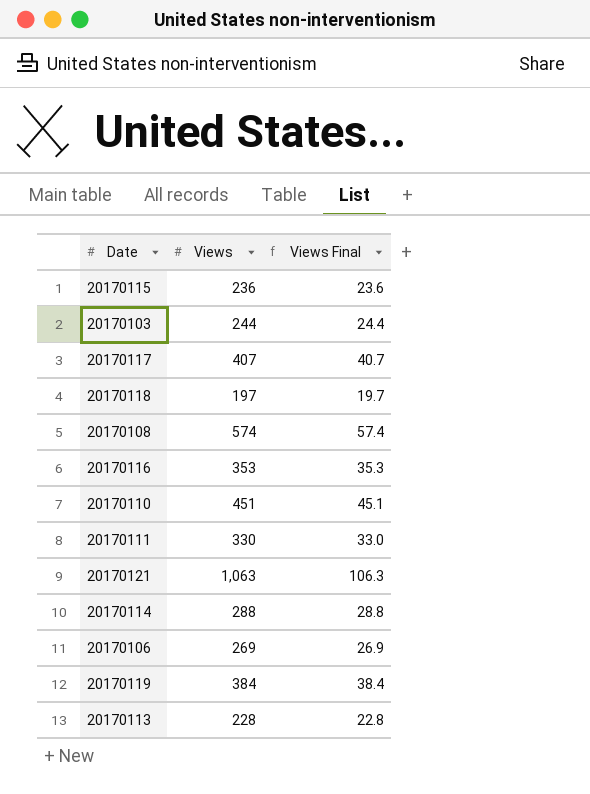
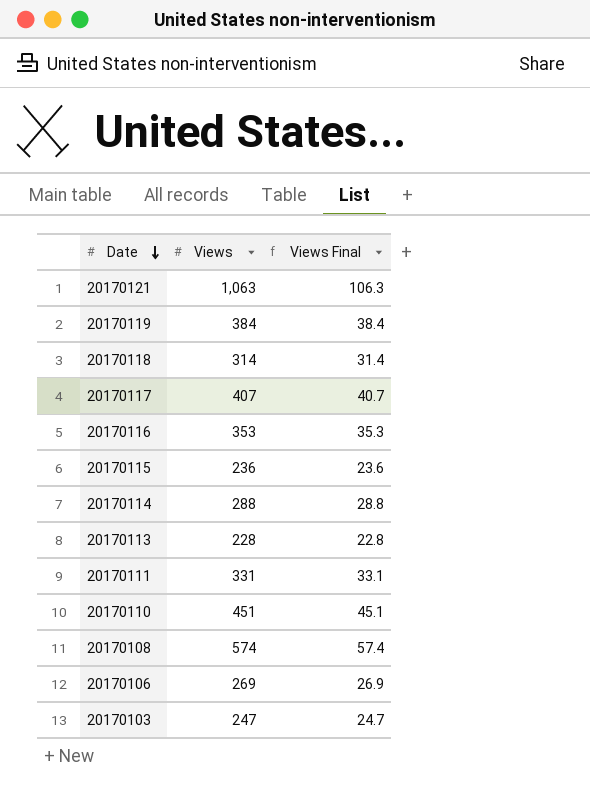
row order: none -> Date descending
20170118 | Views: 197 -> 314
20170118 | Views Final: 19.7 -> 31.4
20170111 | Views: 330 -> 331
20170111 | Views Final: 33.0 -> 33.1
20170103 | Views: 244 -> 247
20170103 | Views Final: 24.4 -> 24.7

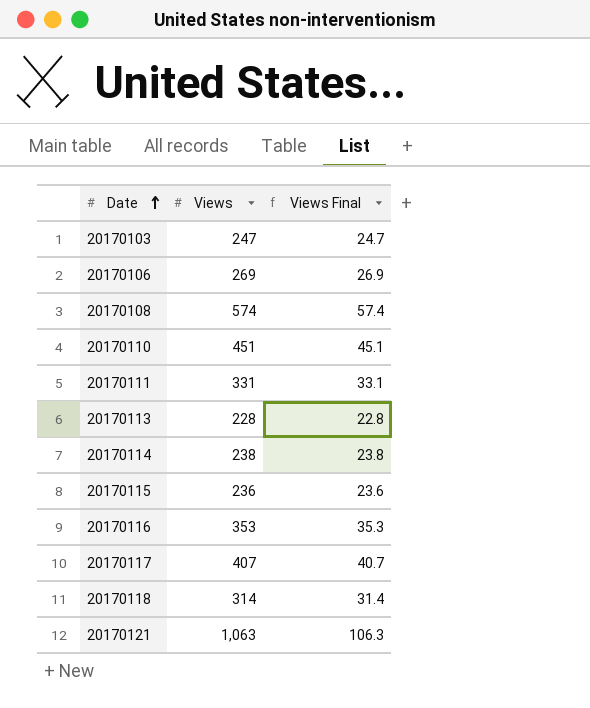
row order: Date descending -> Date ascending
row 20170119: 384 | 38.4 -> none
20170114 | Views: 288 -> 238
20170114 | Views Final: 28.8 -> 23.8

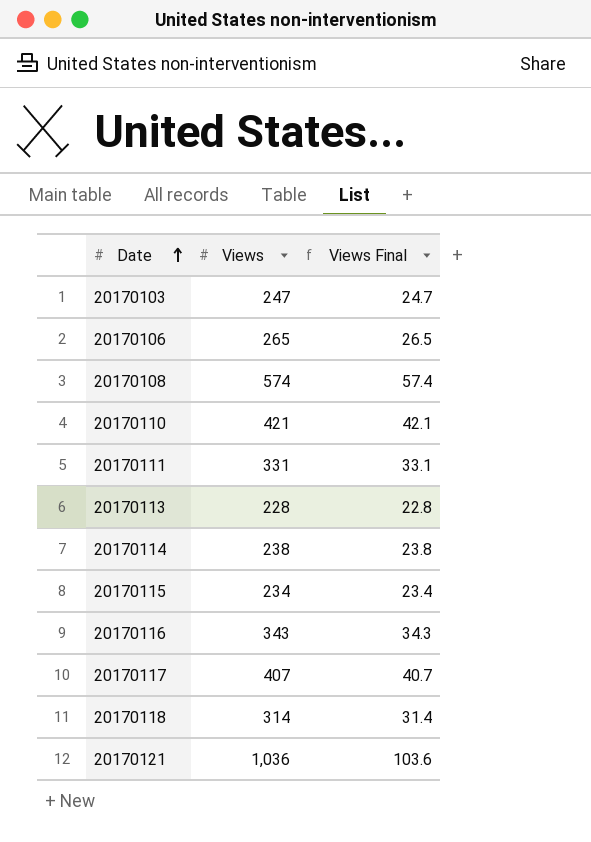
20170106 | Views: 269 -> 265
20170106 | Views Final: 26.9 -> 26.5
20170110 | Views: 451 -> 421
20170110 | Views Final: 45.1 -> 42.1
20170115 | Views: 236 -> 234
20170115 | Views Final: 23.6 -> 23.4
20170116 | Views: 353 -> 343
20170116 | Views Final: 35.3 -> 34.3
20170121 | Views: 1,063 -> 1,036
20170121 | Views Final: 106.3 -> 103.6

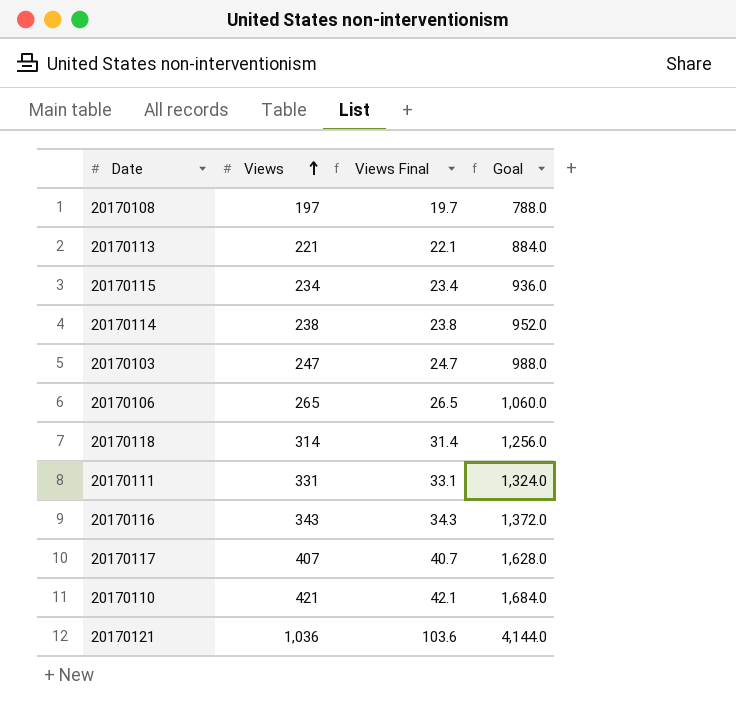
row order: Date ascending -> Views ascending
column Goal | formula: none -> [Views] * 4
20170108 | Views: 574 -> 197
20170108 | Views Final: 57.4 -> 19.7
20170113 | Views: 228 -> 221
20170113 | Views Final: 22.8 -> 22.1

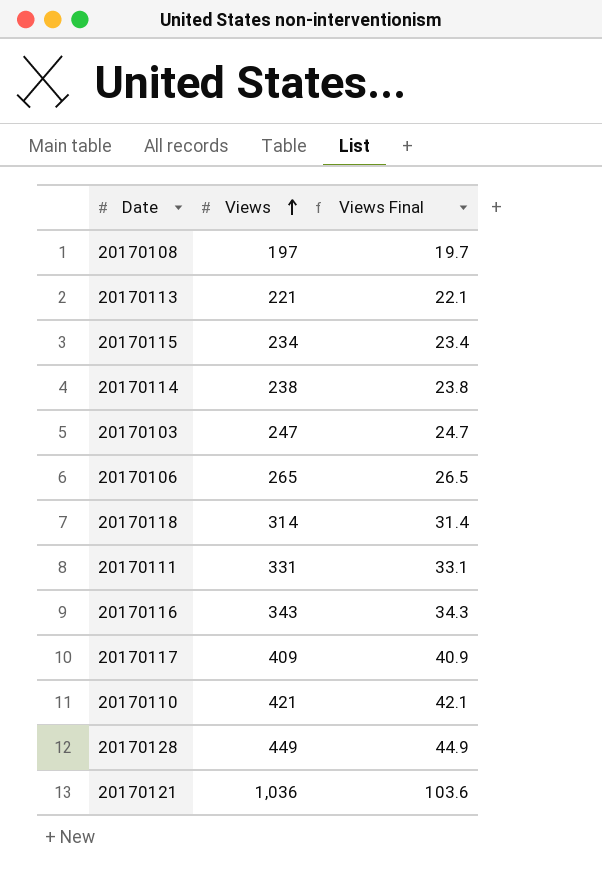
column Goal | formula: [Views] * 4 -> none
20170117 | Views: 407 -> 409
20170117 | Views Final: 40.7 -> 40.9
row 20170128: none -> 449 | 44.9

